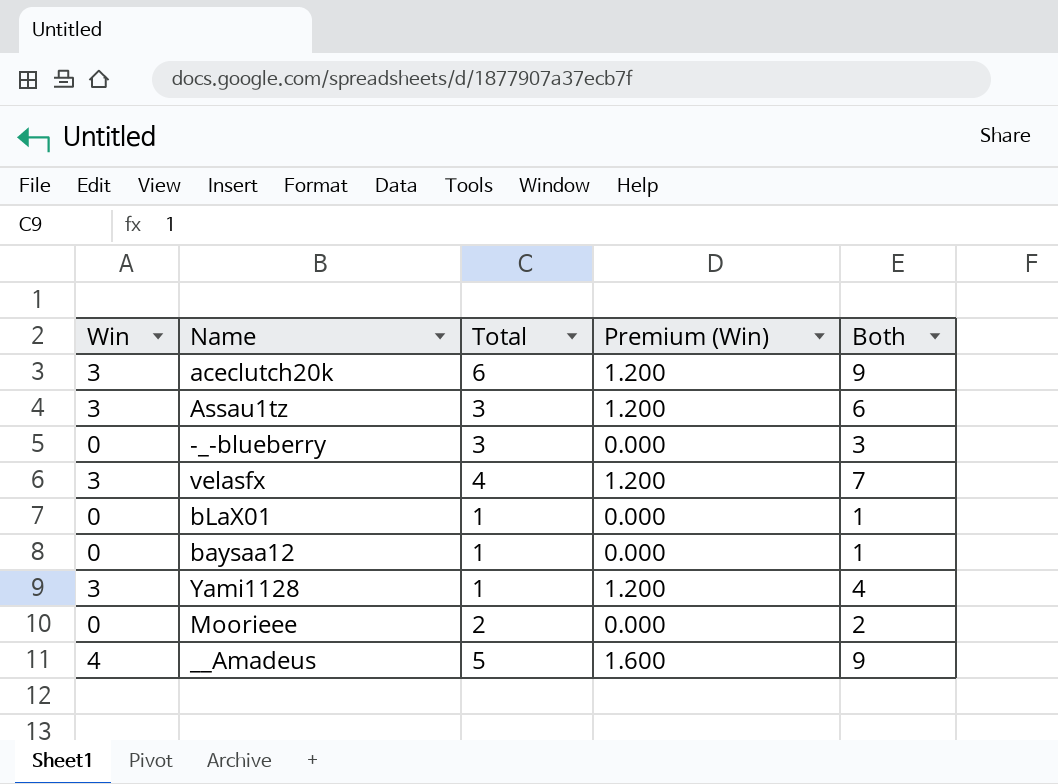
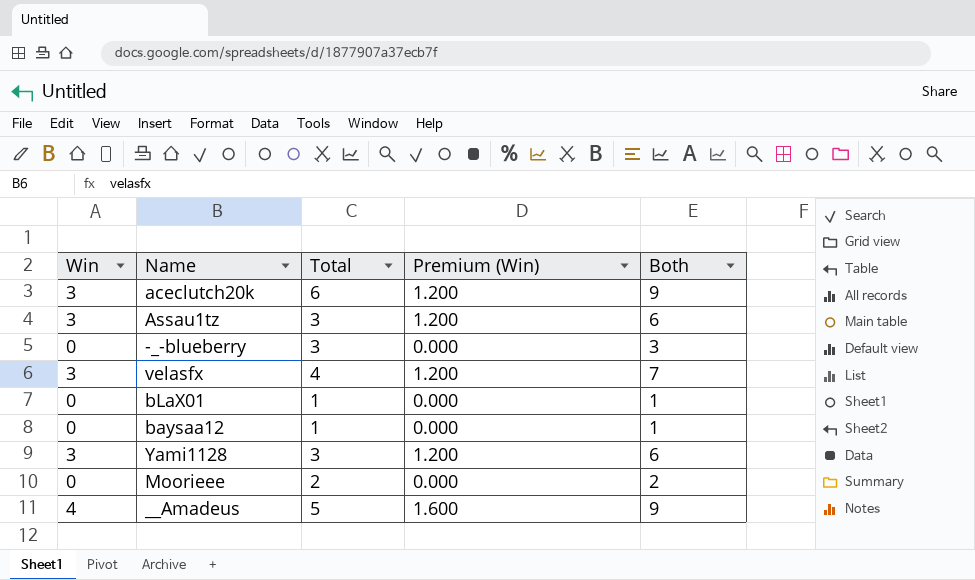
Yami1128 | Total: 1 -> 3
Yami1128 | Both: 4 -> 6

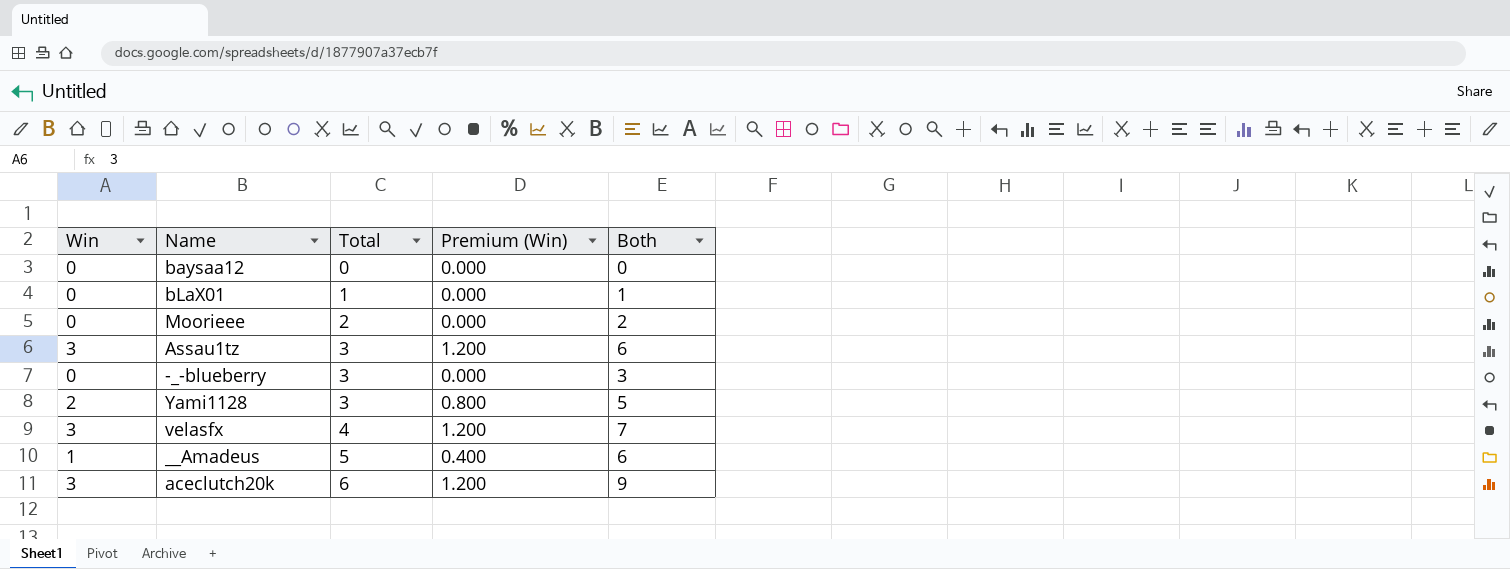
row order: none -> Total ascending
baysaa12 | Total: 1 -> 0
baysaa12 | Both: 1 -> 0
Yami1128 | Win: 3 -> 2
Yami1128 | Premium (Win): 1.200 -> 0.800
Yami1128 | Both: 6 -> 5
__Amadeus | Win: 4 -> 1
__Amadeus | Premium (Win): 1.600 -> 0.400
__Amadeus | Both: 9 -> 6

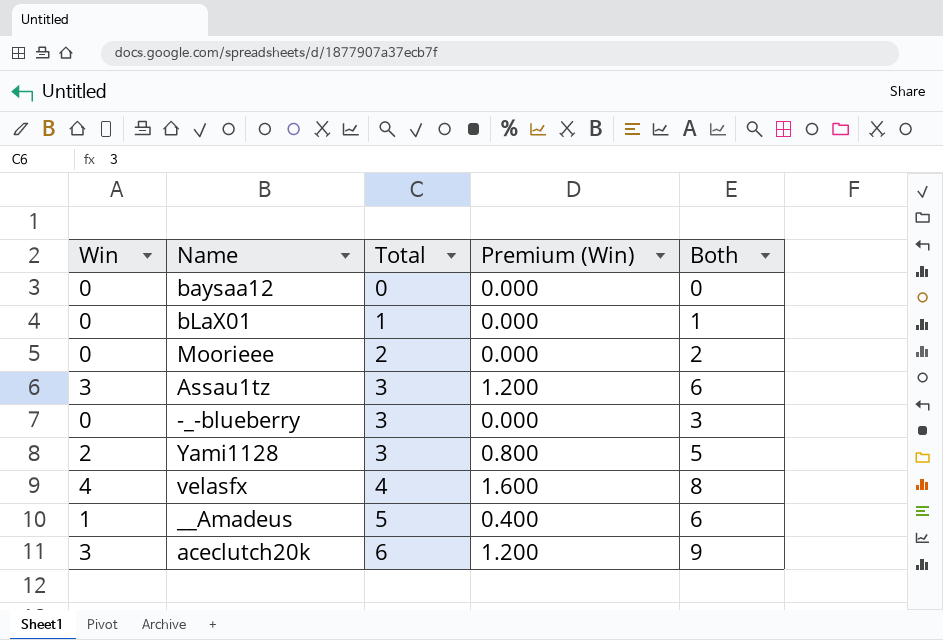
velasfx | Win: 3 -> 4
velasfx | Premium (Win): 1.200 -> 1.600
velasfx | Both: 7 -> 8

